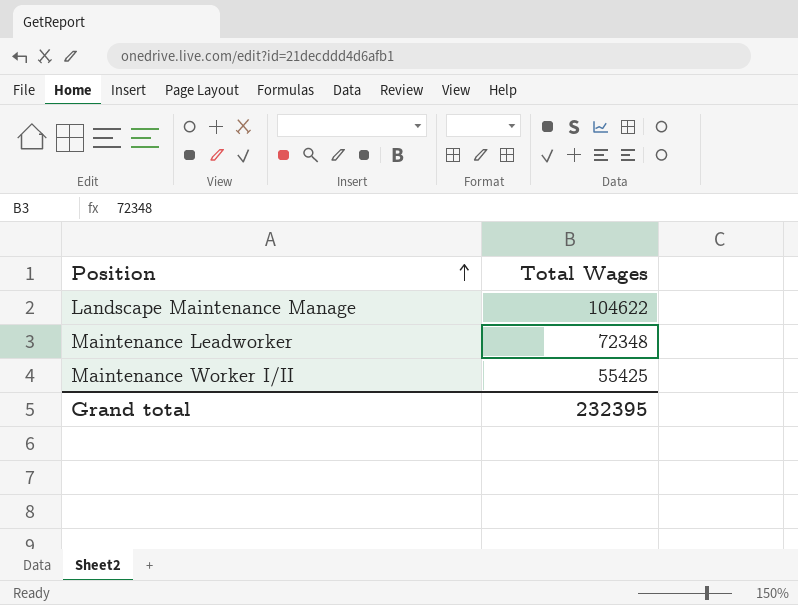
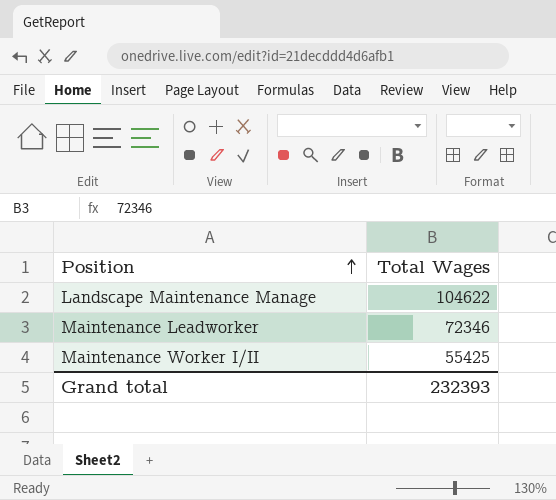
Maintenance Leadworker | Total Wages: 72348 -> 72346
Grand total | Total Wages: 232395 -> 232393

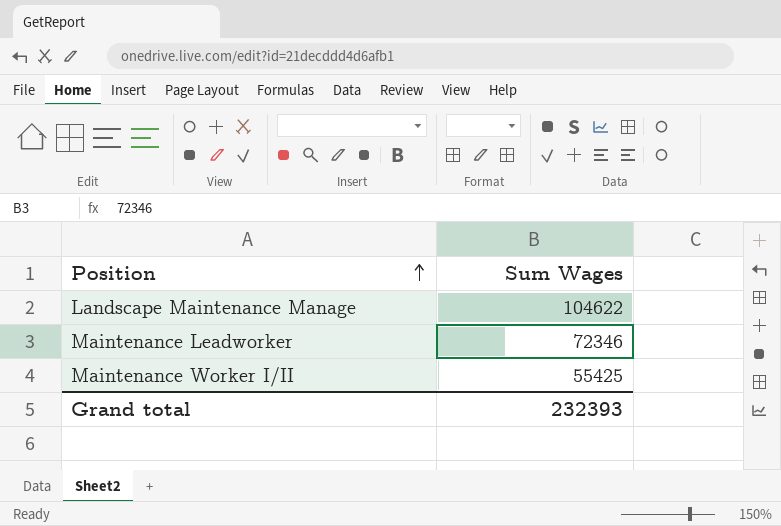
column name: Total Wages -> Sum Wages

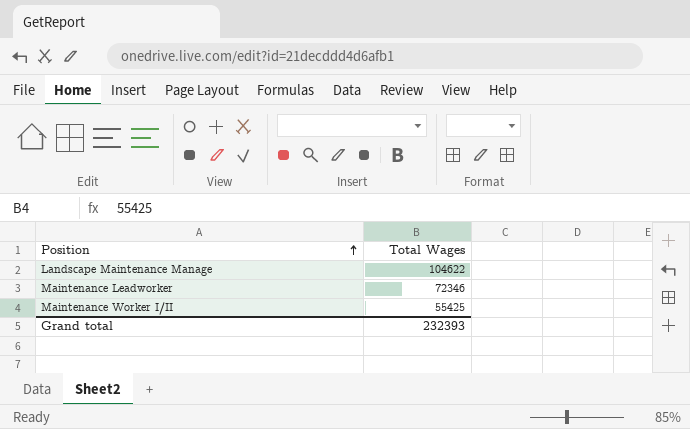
column name: Sum Wages -> Total Wages

